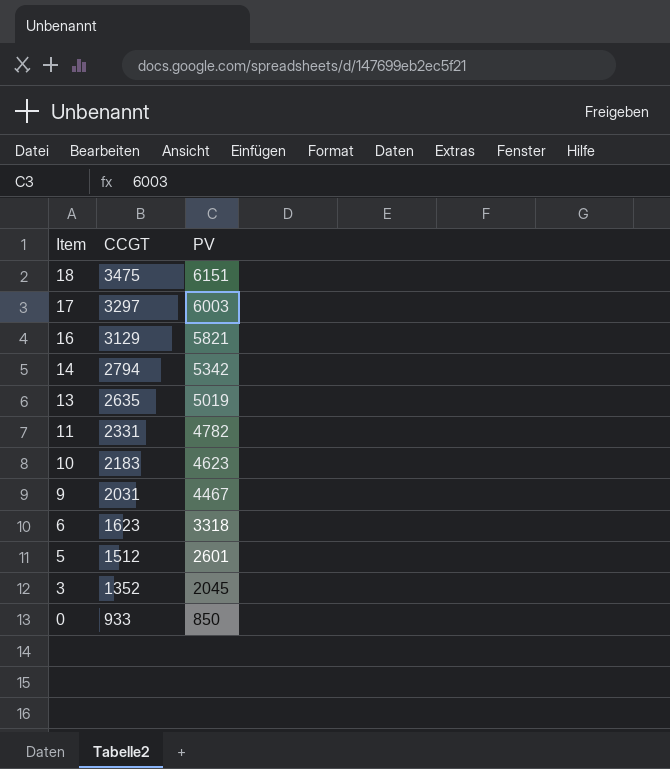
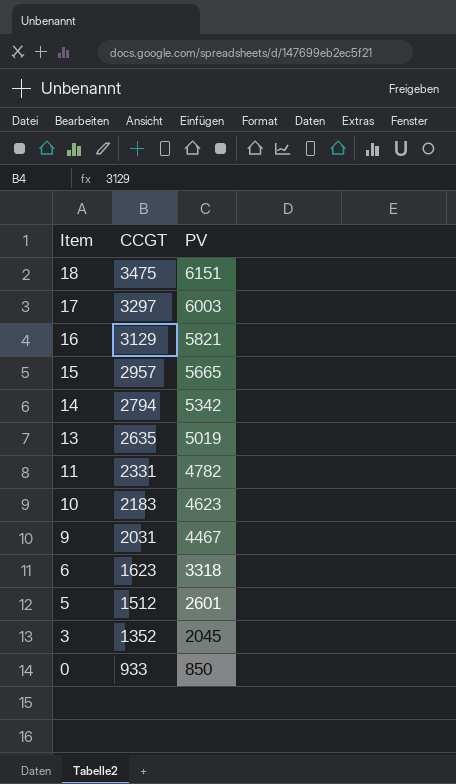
row 15: none -> 2957 | 5665

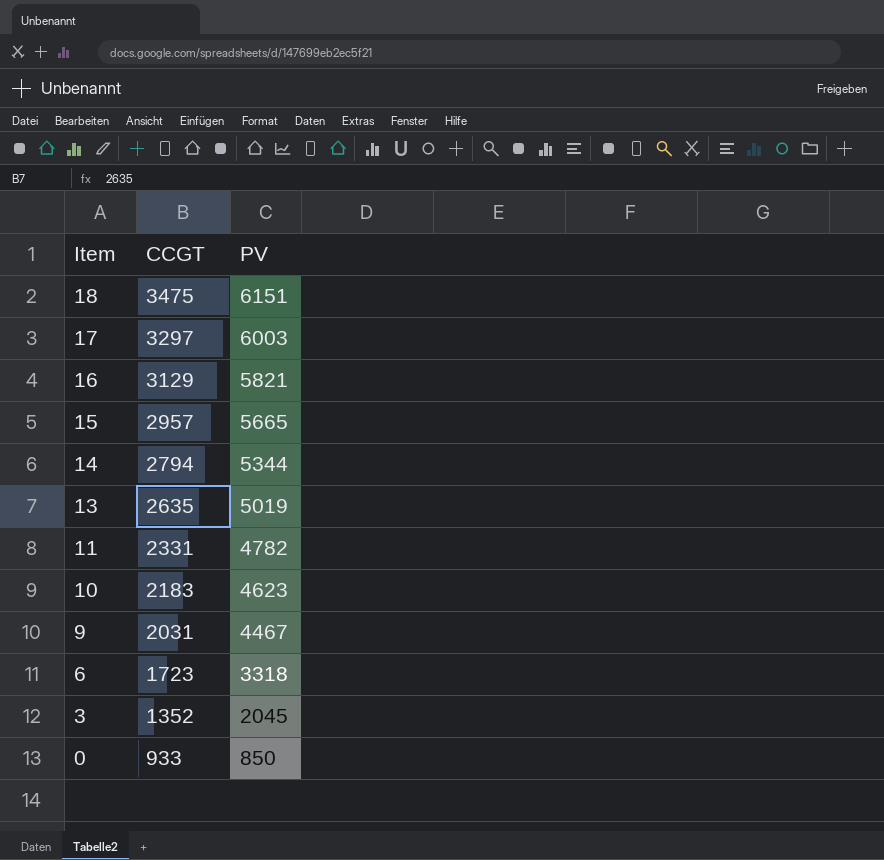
row 5: 1512 | 2601 -> none
14 | PV: 5342 -> 5344
6 | CCGT: 1623 -> 1723

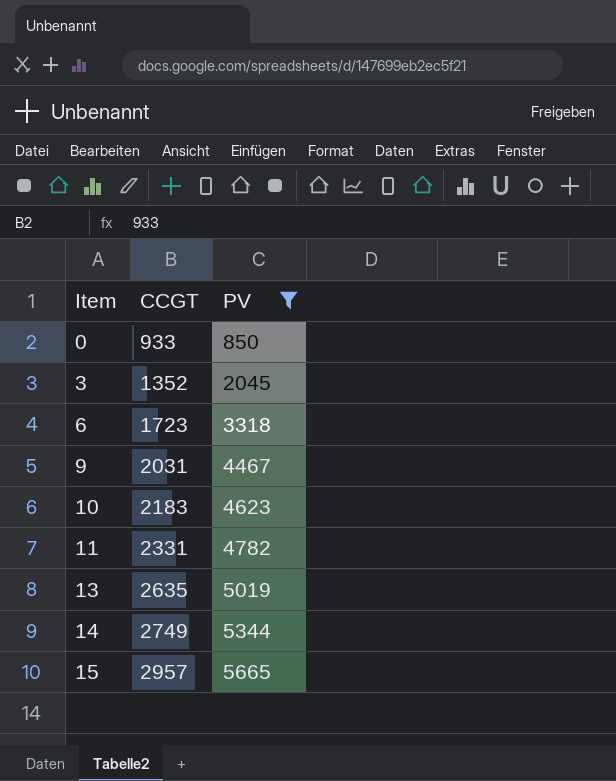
filter: none -> PV <= 5665
row order: Item descending -> Item ascending
14 | CCGT: 2794 -> 2749

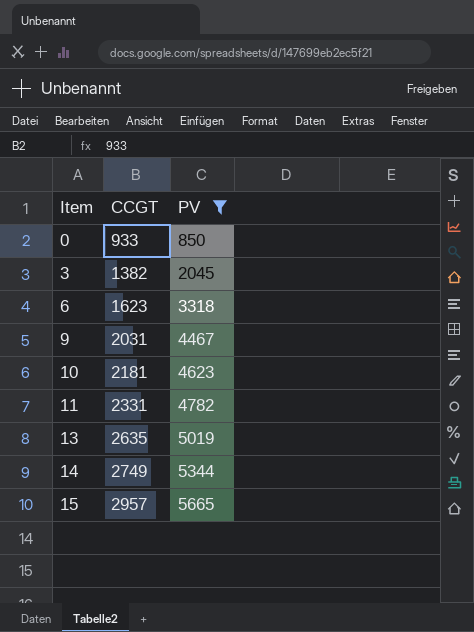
3 | CCGT: 1352 -> 1382
6 | CCGT: 1723 -> 1623
10 | CCGT: 2183 -> 2181

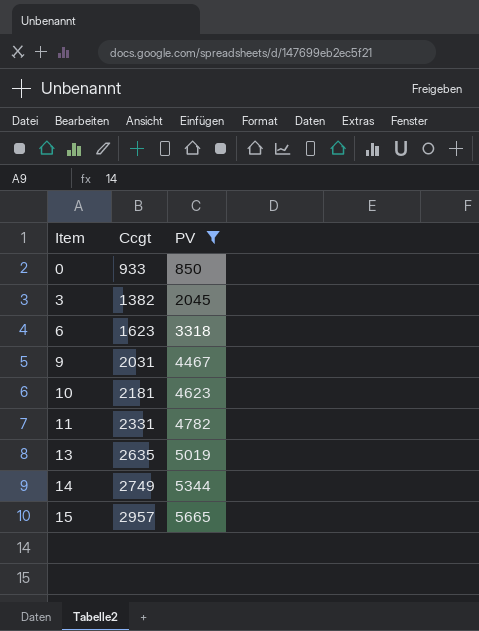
column name: CCGT -> Ccgt

